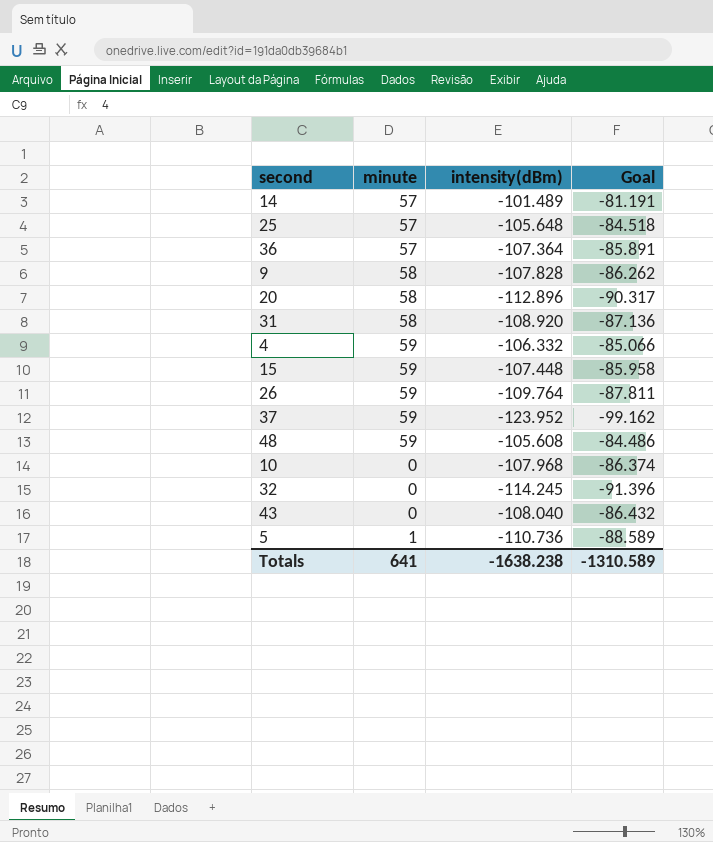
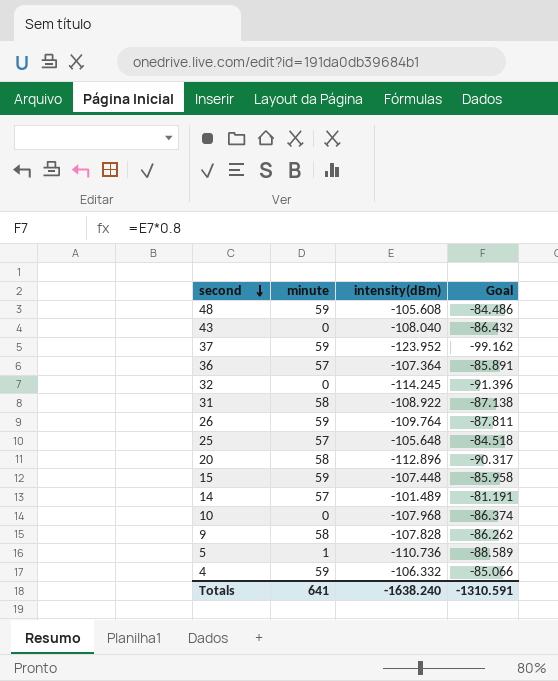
row order: none -> second descending
31 | intensity(dBm): -108.920 -> -108.922
31 | Goal: -87.136 -> -87.138
Totals | intensity(dBm): -1638.238 -> -1638.240
Totals | Goal: -1310.589 -> -1310.591

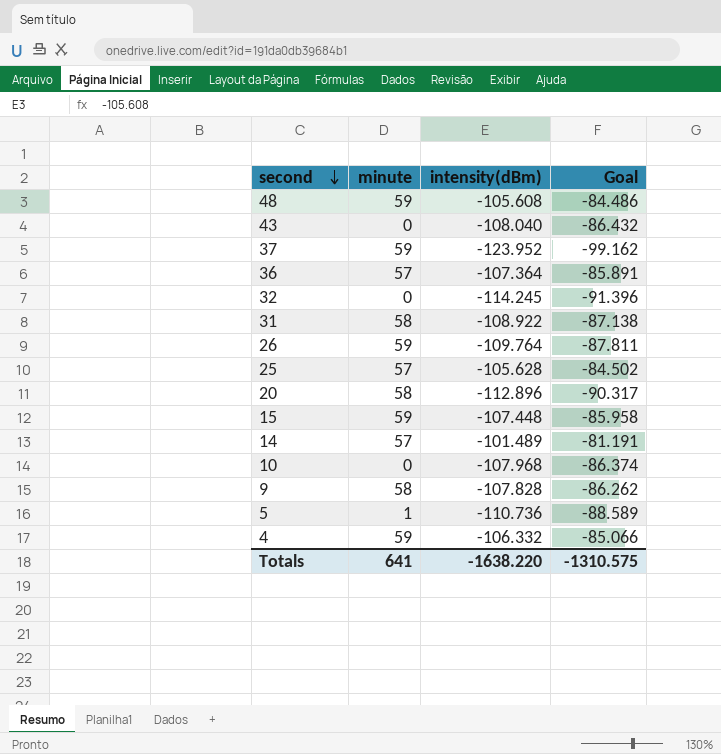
25 | intensity(dBm): -105.648 -> -105.628
25 | Goal: -84.518 -> -84.502
Totals | intensity(dBm): -1638.240 -> -1638.220
Totals | Goal: -1310.591 -> -1310.575

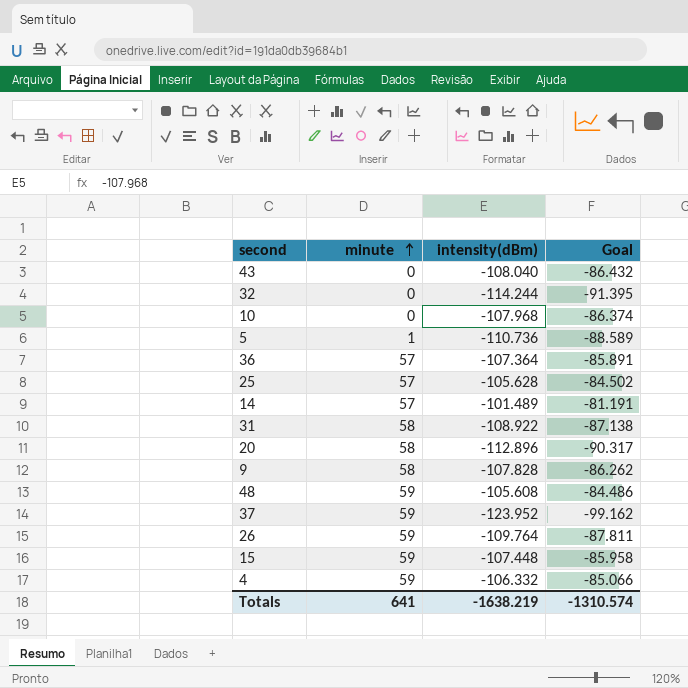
row order: second descending -> minute ascending
32 | intensity(dBm): -114.245 -> -114.244
32 | Goal: -91.396 -> -91.395
Totals | intensity(dBm): -1638.220 -> -1638.219
Totals | Goal: -1310.575 -> -1310.574

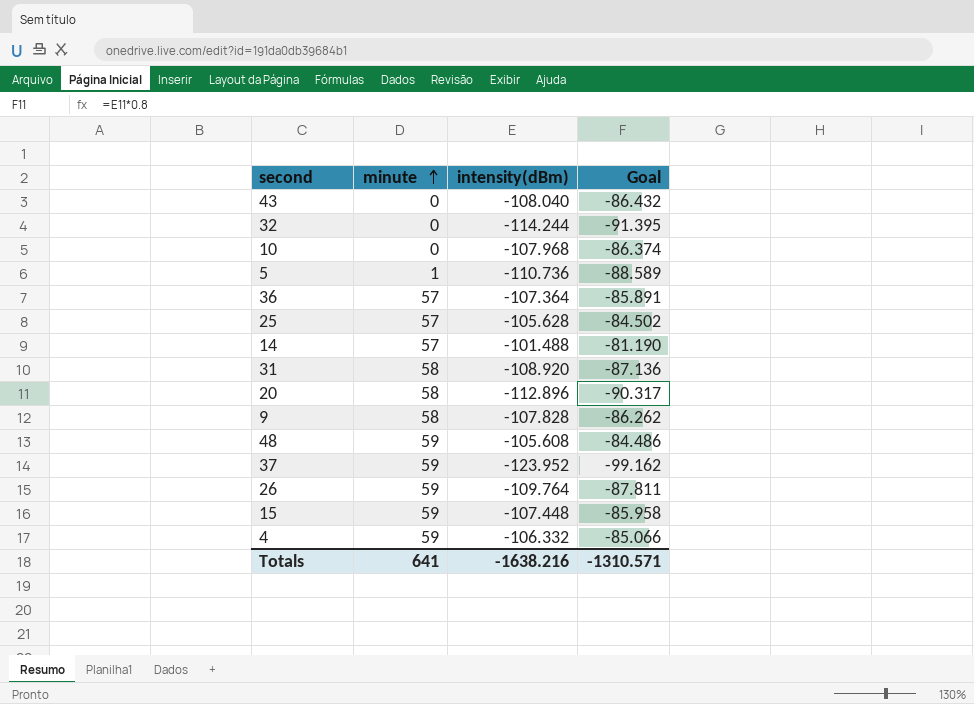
14 | intensity(dBm): -101.489 -> -101.488
14 | Goal: -81.191 -> -81.190
31 | intensity(dBm): -108.922 -> -108.920
31 | Goal: -87.138 -> -87.136
Totals | intensity(dBm): -1638.219 -> -1638.216
Totals | Goal: -1310.574 -> -1310.571

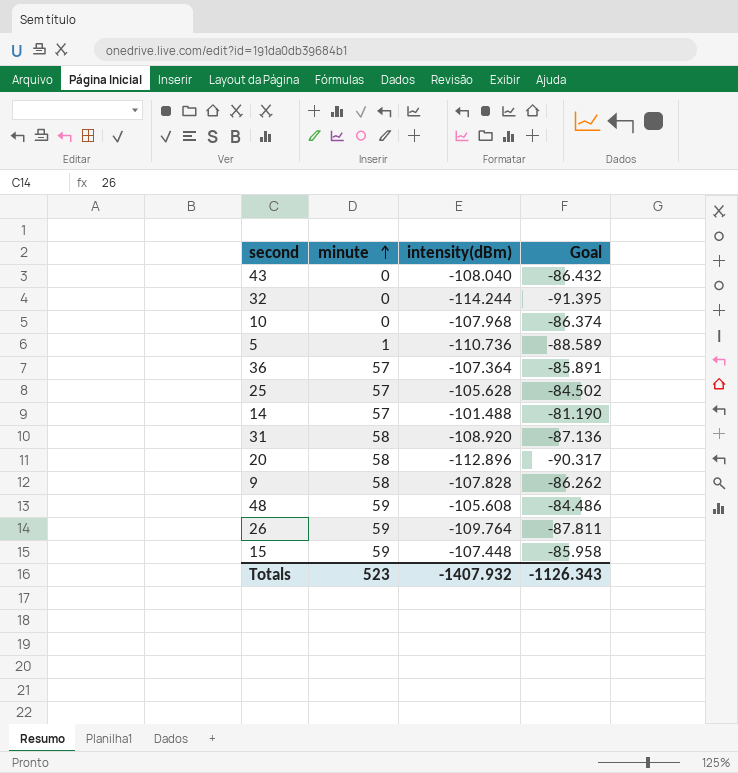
row 37: 59 | -123.952 | -99.162 -> none
row 4: 59 | -106.332 | -85.066 -> none
Totals | minute: 641 -> 523
Totals | intensity(dBm): -1638.216 -> -1407.932
Totals | Goal: -1310.571 -> -1126.343

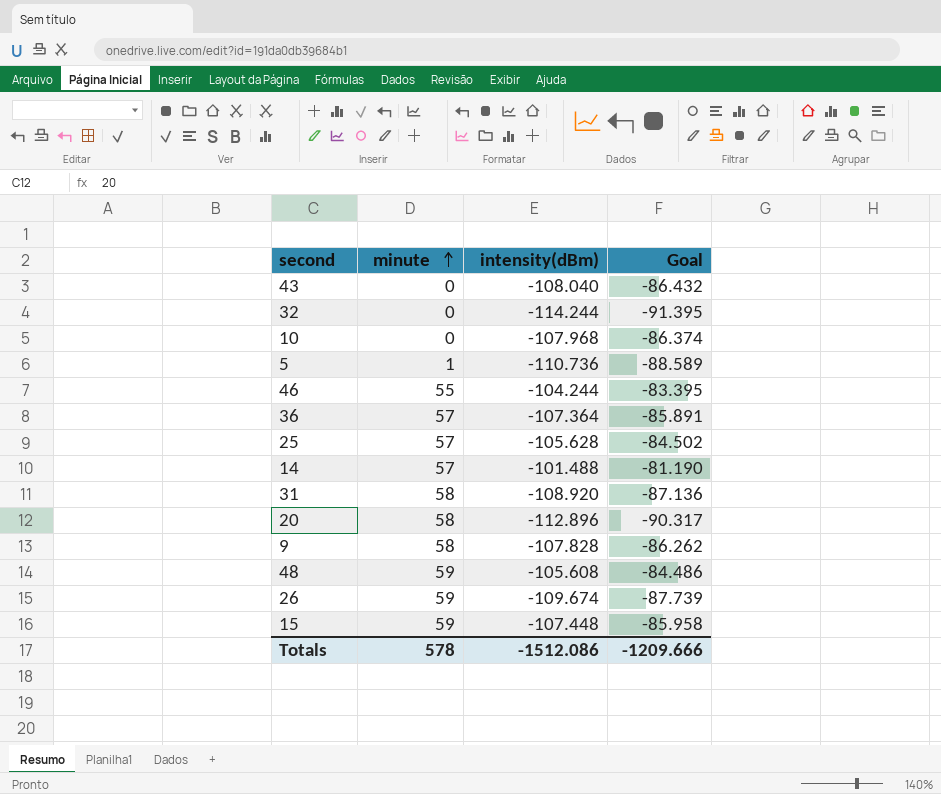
row 46: none -> 55 | -104.244 | -83.395
26 | intensity(dBm): -109.764 -> -109.674
26 | Goal: -87.811 -> -87.739
Totals | minute: 523 -> 578
Totals | intensity(dBm): -1407.932 -> -1512.086
Totals | Goal: -1126.343 -> -1209.666

